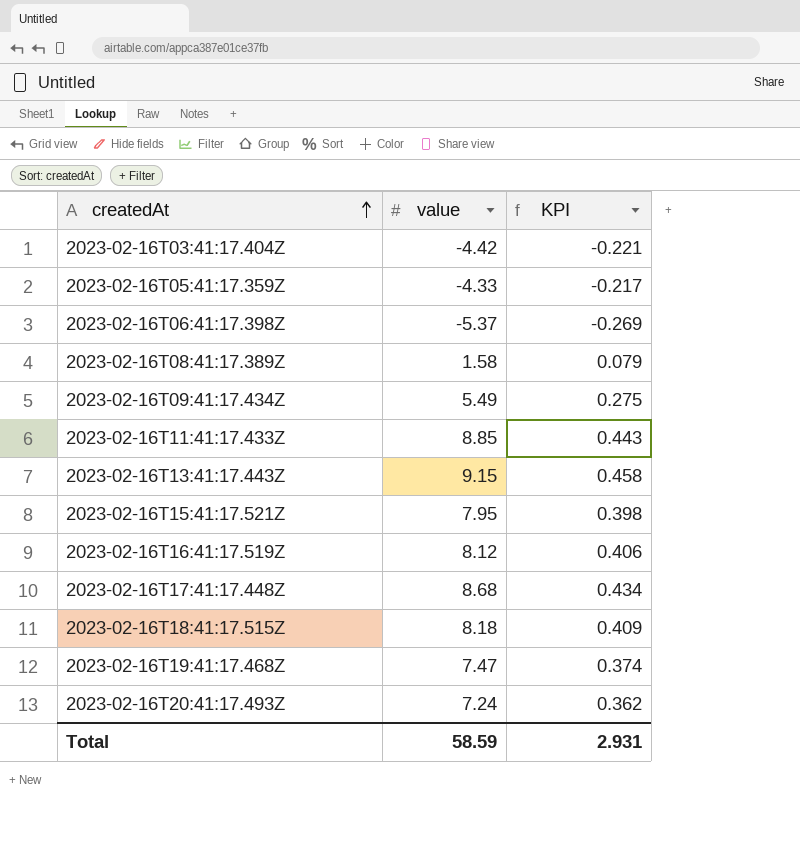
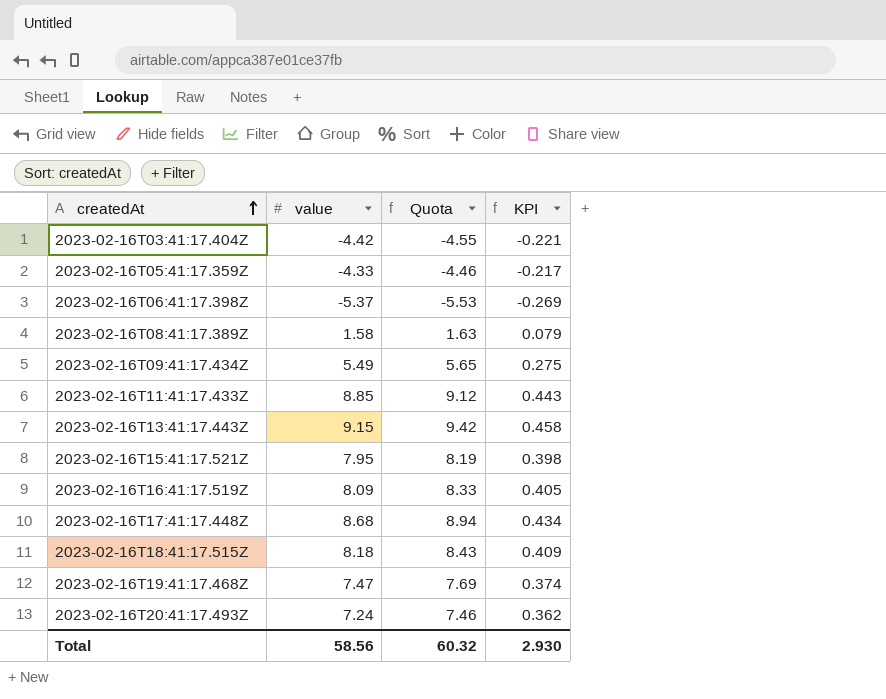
column Quota | formula: none -> [value] * 1.03
2023-02-16T16:41:17.519Z | value: 8.12 -> 8.09
2023-02-16T16:41:17.519Z | KPI: 0.406 -> 0.405
Total | value: 58.59 -> 58.56
Total | KPI: 2.931 -> 2.930

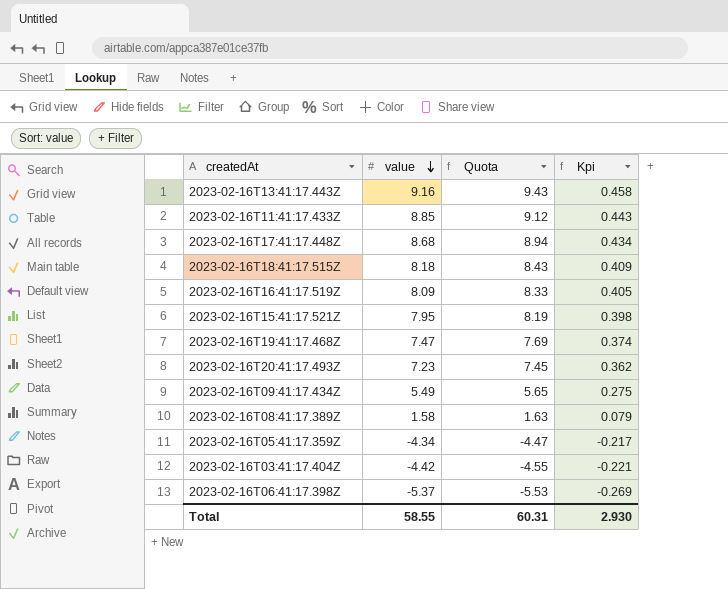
row order: createdAt ascending -> value descending
column name: KPI -> Kpi
2023-02-16T13:41:17.443Z | value: 9.15 -> 9.16
2023-02-16T13:41:17.443Z | Quota: 9.42 -> 9.43
2023-02-16T20:41:17.493Z | value: 7.24 -> 7.23
2023-02-16T20:41:17.493Z | Quota: 7.46 -> 7.45
2023-02-16T05:41:17.359Z | value: -4.33 -> -4.34
2023-02-16T05:41:17.359Z | Quota: -4.46 -> -4.47
Total | value: 58.56 -> 58.55
Total | Quota: 60.32 -> 60.31

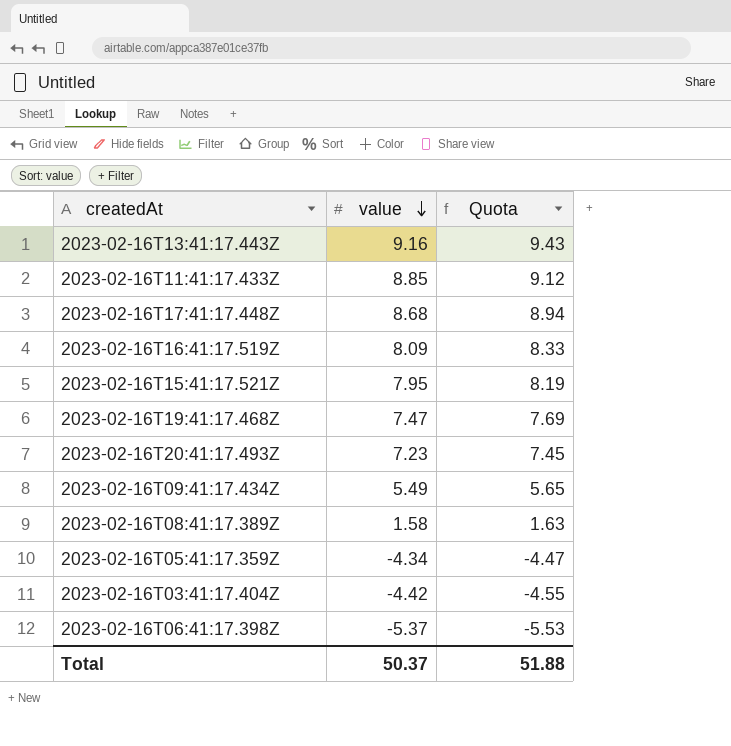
column Kpi | formula: [value] * 0.05 -> none
row 2023-02-16T18:41:17.515Z: 8.18 | 8.43 | 0.409 -> none
Total | value: 58.55 -> 50.37
Total | Quota: 60.31 -> 51.88

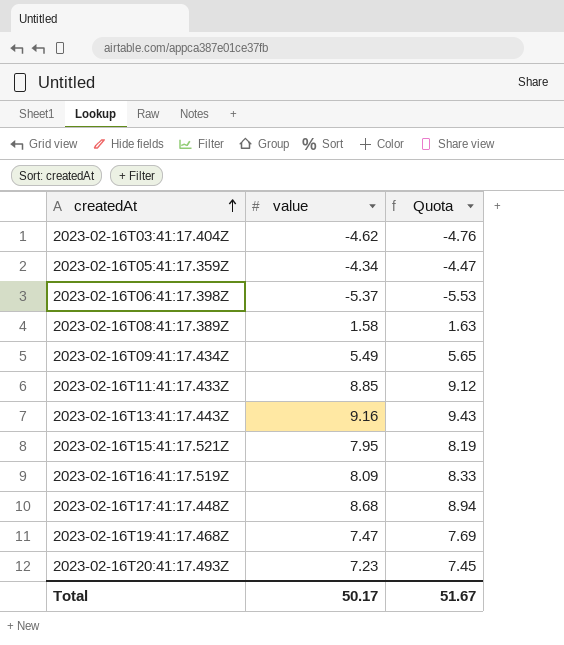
row order: value descending -> createdAt ascending
2023-02-16T03:41:17.404Z | value: -4.42 -> -4.62
2023-02-16T03:41:17.404Z | Quota: -4.55 -> -4.76
Total | value: 50.37 -> 50.17
Total | Quota: 51.88 -> 51.67

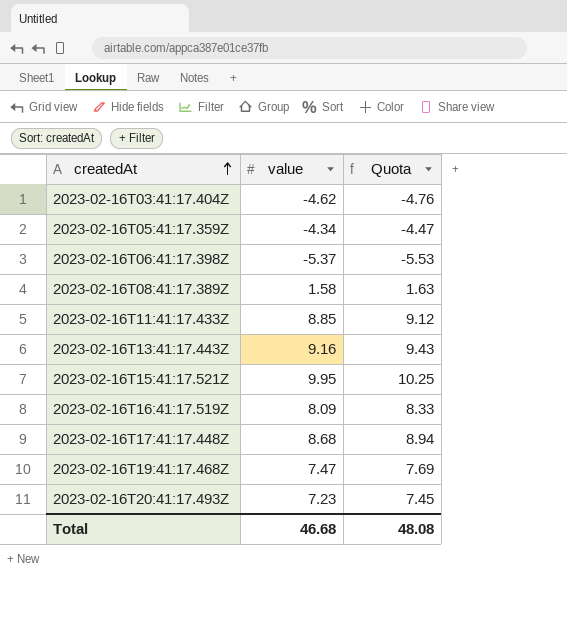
row 2023-02-16T09:41:17.434Z: 5.49 | 5.65 -> none
2023-02-16T15:41:17.521Z | value: 7.95 -> 9.95
2023-02-16T15:41:17.521Z | Quota: 8.19 -> 10.25
Total | value: 50.17 -> 46.68
Total | Quota: 51.67 -> 48.08

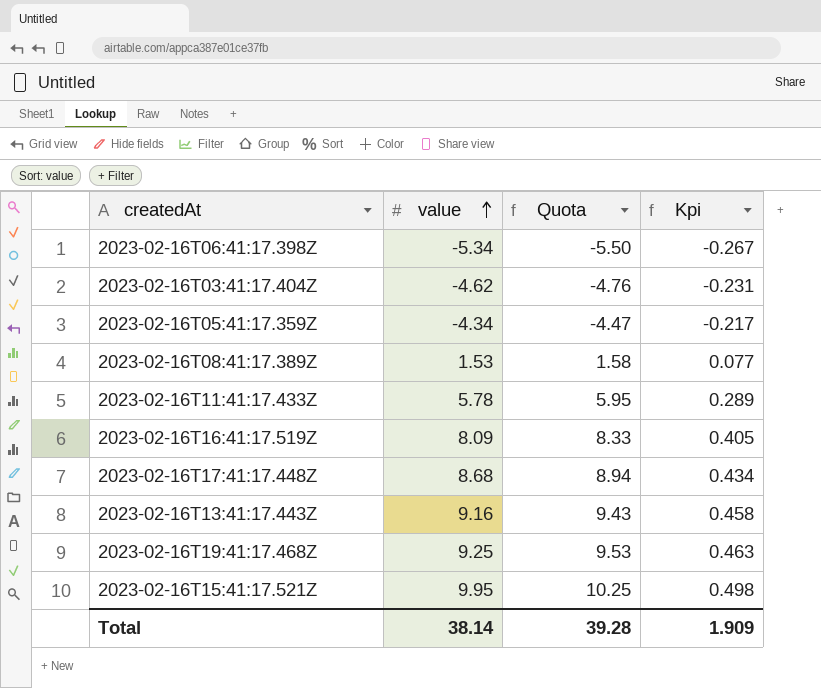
row order: createdAt ascending -> value ascending
column Kpi | formula: none -> [value] * 0.05
row 2023-02-16T20:41:17.493Z: 7.23 | 7.45 -> none
2023-02-16T06:41:17.398Z | value: -5.37 -> -5.34
2023-02-16T06:41:17.398Z | Quota: -5.53 -> -5.50
2023-02-16T08:41:17.389Z | value: 1.58 -> 1.53
2023-02-16T08:41:17.389Z | Quota: 1.63 -> 1.58
2023-02-16T11:41:17.433Z | value: 8.85 -> 5.78
2023-02-16T11:41:17.433Z | Quota: 9.12 -> 5.95
2023-02-16T19:41:17.468Z | value: 7.47 -> 9.25
2023-02-16T19:41:17.468Z | Quota: 7.69 -> 9.53
Total | value: 46.68 -> 38.14
Total | Quota: 48.08 -> 39.28

